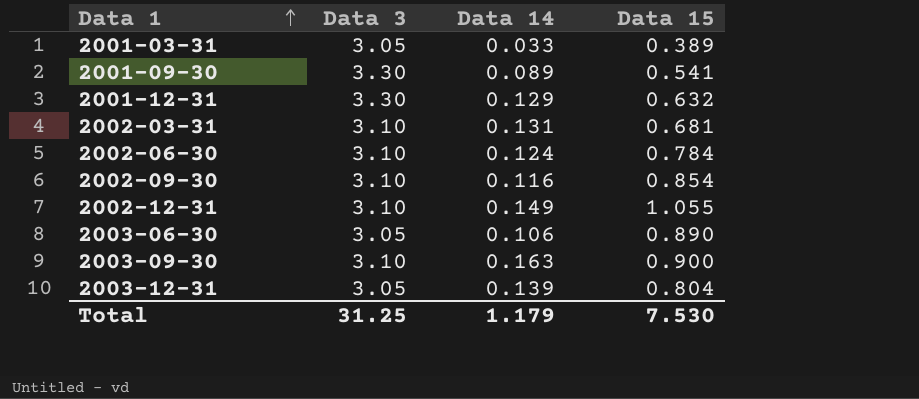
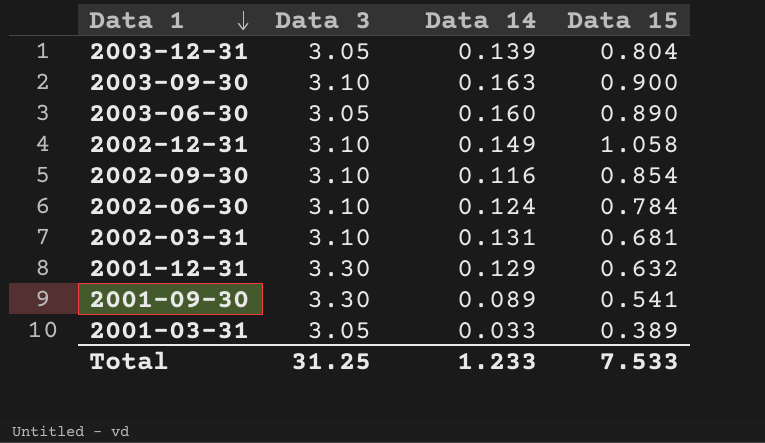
row order: Data 1 ascending -> Data 1 descending
2003-06-30 | Data 14: 0.106 -> 0.160
2002-12-31 | Data 15: 1.055 -> 1.058
Total | Data 14: 1.179 -> 1.233
Total | Data 15: 7.530 -> 7.533

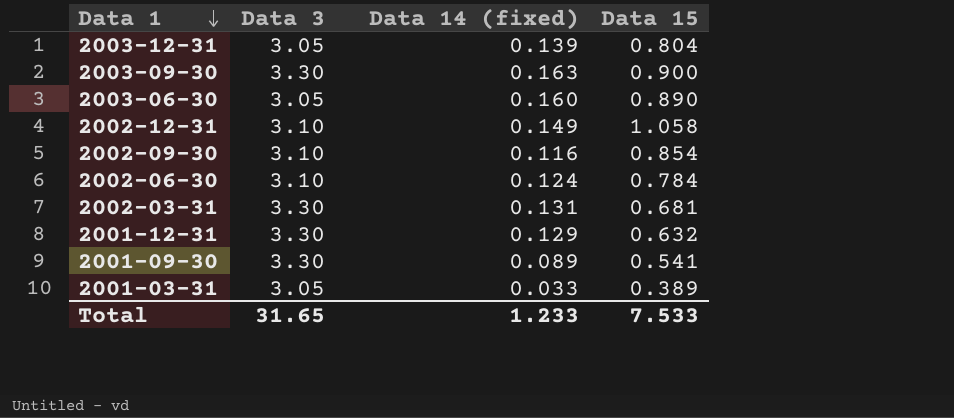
column name: Data 14 -> Data 14 (fixed)
2003-09-30 | Data 3: 3.10 -> 3.30
2002-03-31 | Data 3: 3.10 -> 3.30
Total | Data 3: 31.25 -> 31.65

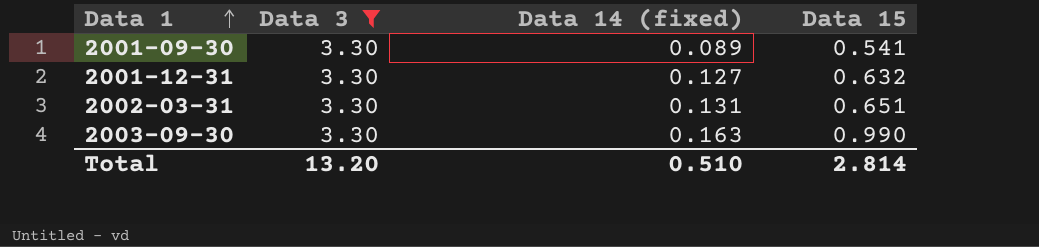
filter: none -> Data 3 = 3.30
row order: Data 1 descending -> Data 1 ascending
2001-12-31 | Data 14 (fixed): 0.129 -> 0.127
2002-03-31 | Data 15: 0.681 -> 0.651
2003-09-30 | Data 15: 0.900 -> 0.990
Total | Data 3: 31.65 -> 13.20
Total | Data 14 (fixed): 1.233 -> 0.510
Total | Data 15: 7.533 -> 2.814

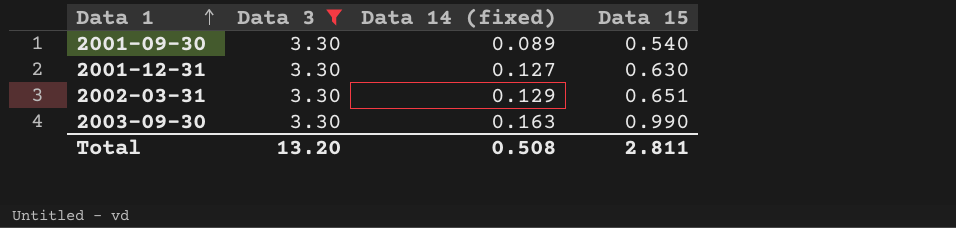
2001-09-30 | Data 15: 0.541 -> 0.540
2001-12-31 | Data 15: 0.632 -> 0.630
2002-03-31 | Data 14 (fixed): 0.131 -> 0.129
Total | Data 14 (fixed): 0.510 -> 0.508
Total | Data 15: 2.814 -> 2.811

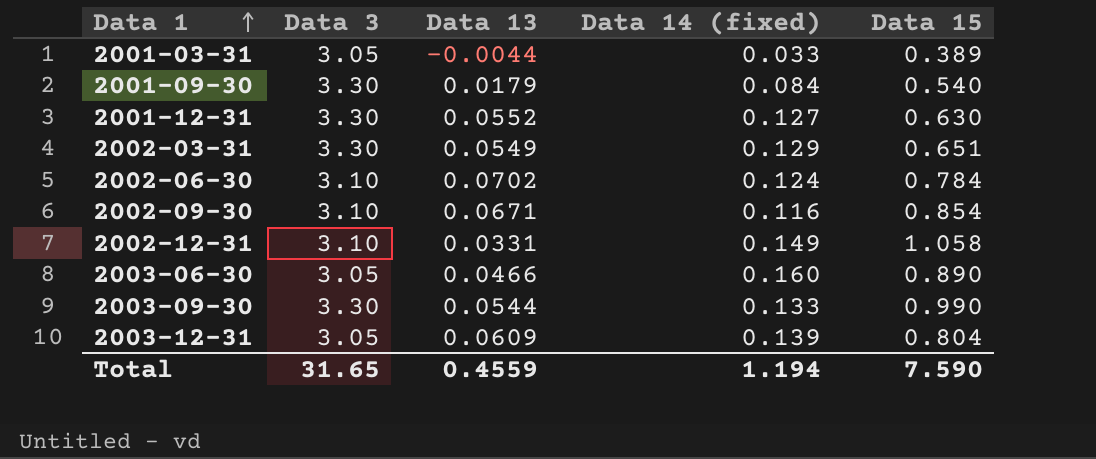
filter: Data 3 = 3.30 -> none
column Data 13 | position: none -> 3
2001-09-30 | Data 14 (fixed): 0.089 -> 0.084
2003-09-30 | Data 14 (fixed): 0.163 -> 0.133
Total | Data 3: 13.20 -> 31.65
Total | Data 14 (fixed): 0.508 -> 1.194
Total | Data 15: 2.811 -> 7.590

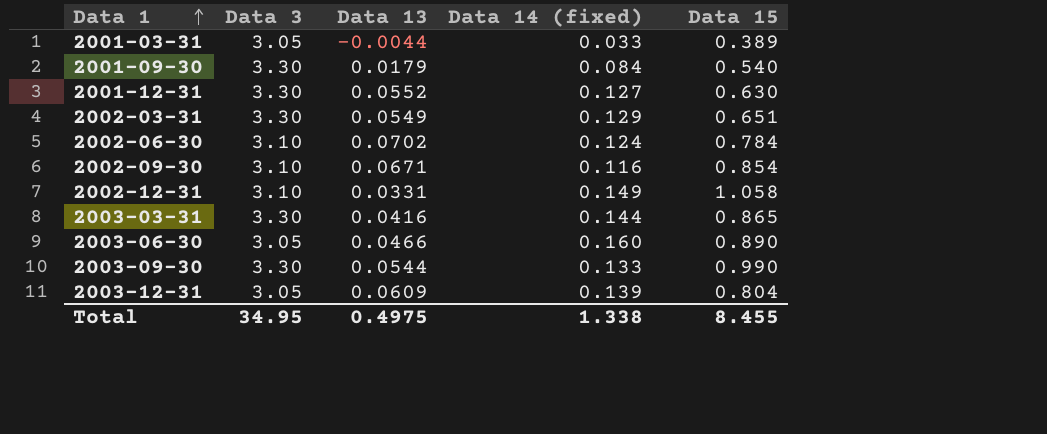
row 2003-03-31: none -> 3.30 | 0.0416 | 0.144 | 0.865
Total | Data 3: 31.65 -> 34.95
Total | Data 13: 0.4559 -> 0.4975
Total | Data 14 (fixed): 1.194 -> 1.338
Total | Data 15: 7.590 -> 8.455

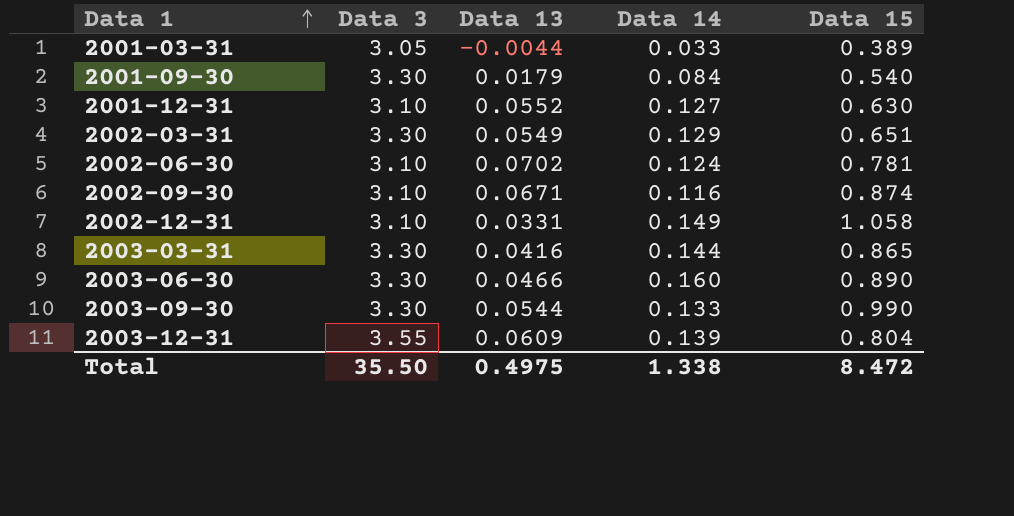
column name: Data 14 (fixed) -> Data 14
2001-12-31 | Data 3: 3.30 -> 3.10
2002-06-30 | Data 15: 0.784 -> 0.781
2002-09-30 | Data 15: 0.854 -> 0.874
2003-06-30 | Data 3: 3.05 -> 3.30
2003-12-31 | Data 3: 3.05 -> 3.55
Total | Data 3: 34.95 -> 35.50
Total | Data 15: 8.455 -> 8.472

